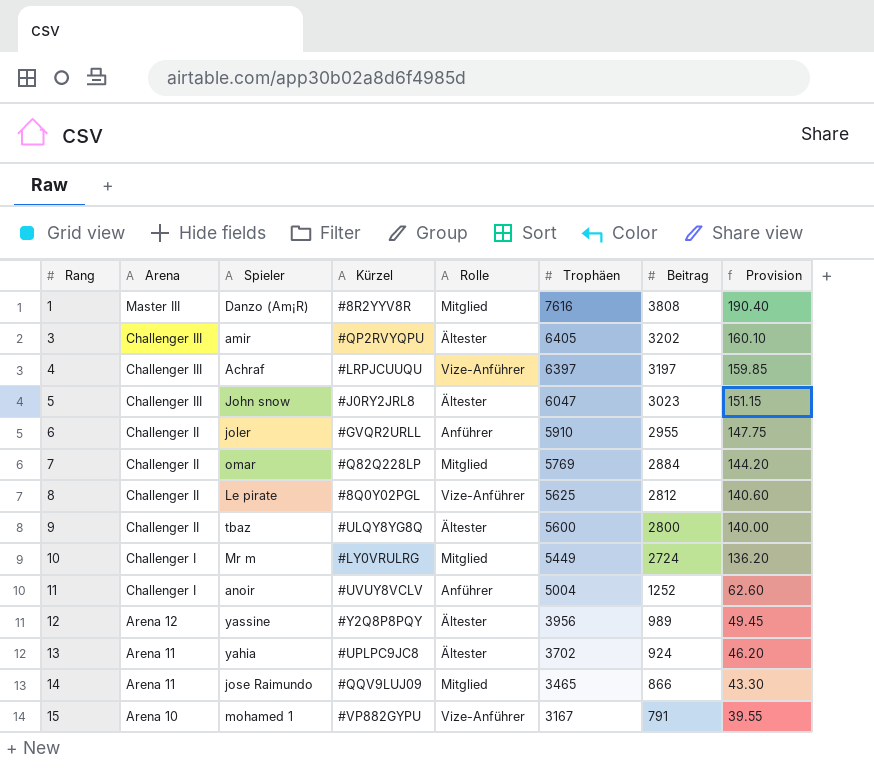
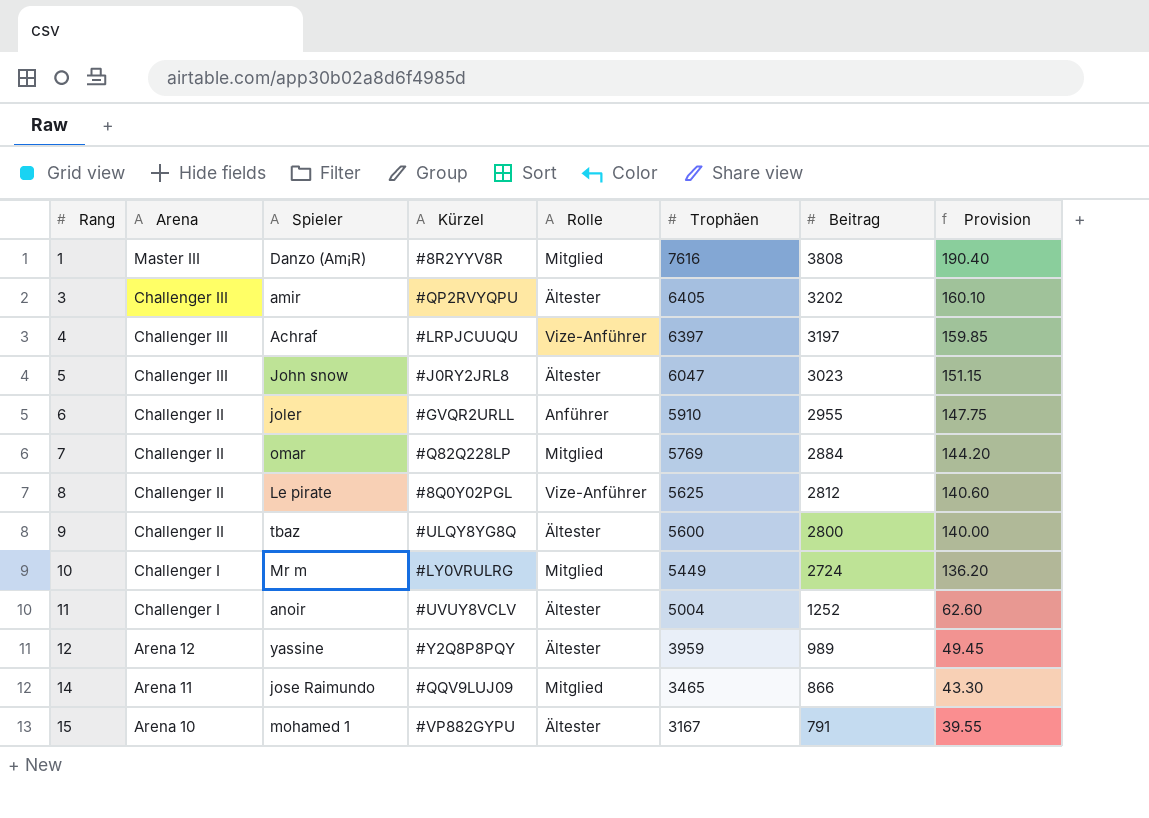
row 13: Arena 11 | yahia | #UPLPC9JC8 | Ältester | 3702 | 924 | 46.20 -> none
11 | Rolle: Anführer -> Ältester
12 | Trophäen: 3956 -> 3959
15 | Rolle: Vize-Anführer -> Ältester

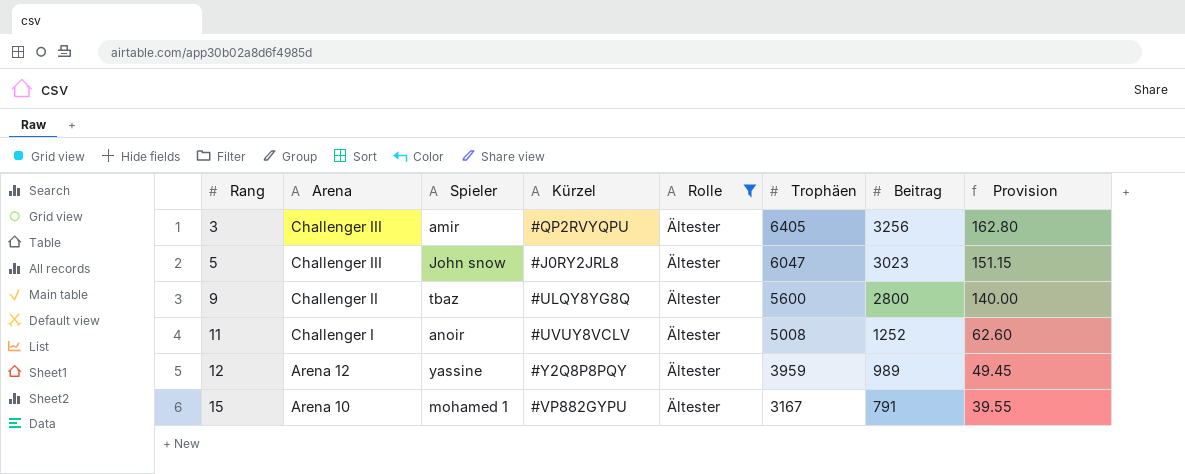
filter: none -> Rolle = Ältester
3 | Beitrag: 3202 -> 3256
3 | Provision: 160.10 -> 162.80
11 | Trophäen: 5004 -> 5008

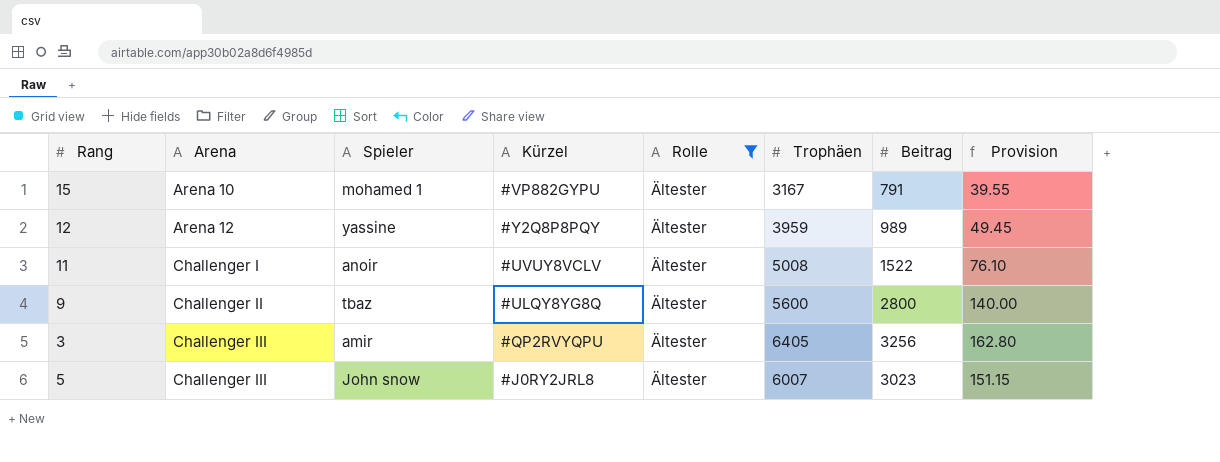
row order: Rang ascending -> Arena ascending
11 | Beitrag: 1252 -> 1522
11 | Provision: 62.60 -> 76.10
5 | Trophäen: 6047 -> 6007

